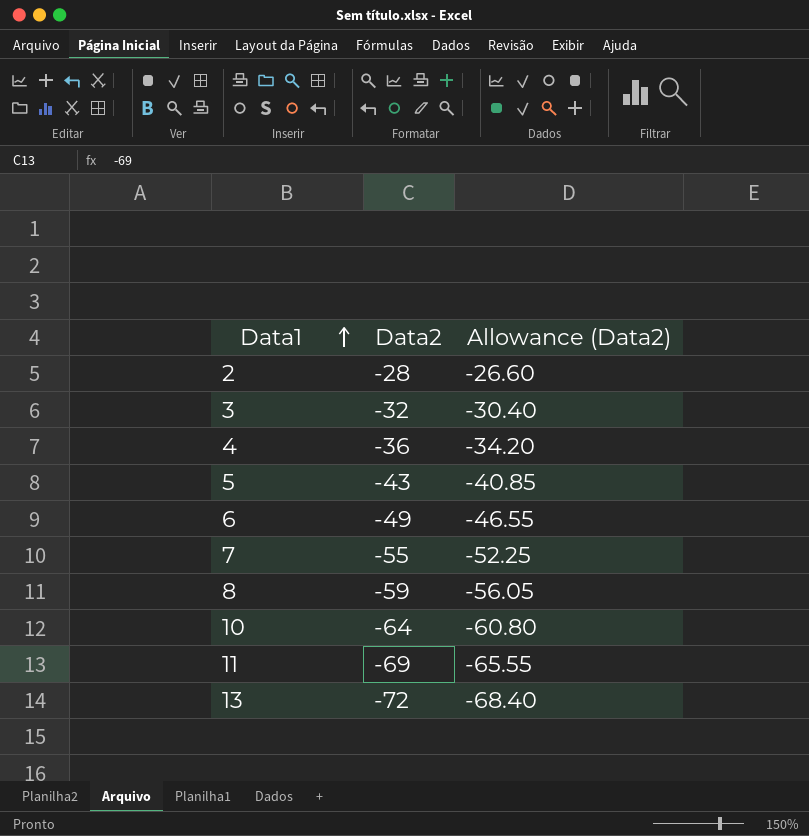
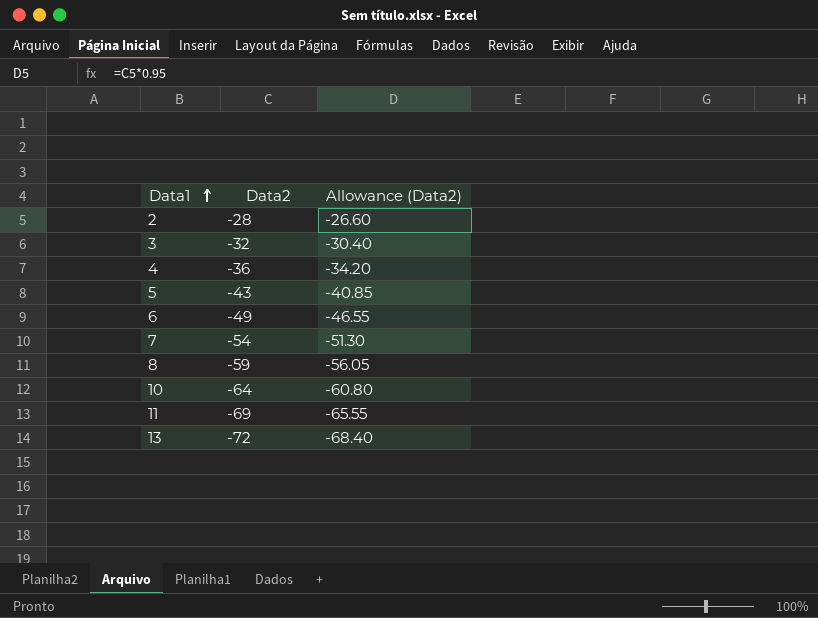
7 | Data2: -55 -> -54
7 | Allowance (Data2): -52.25 -> -51.30

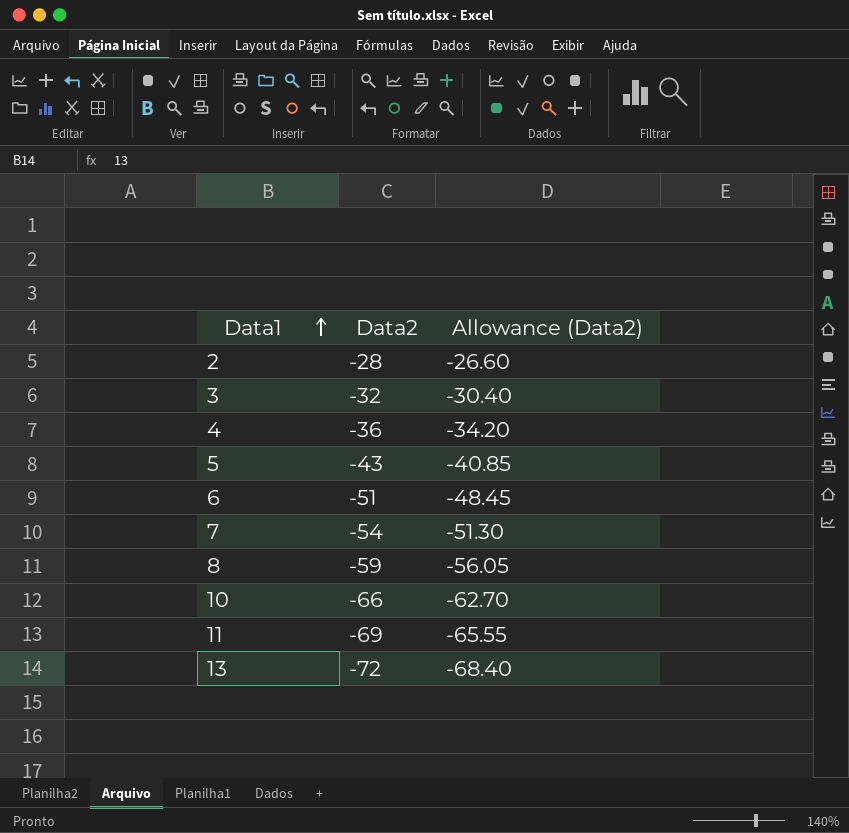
6 | Data2: -49 -> -51
6 | Allowance (Data2): -46.55 -> -48.45
10 | Data2: -64 -> -66
10 | Allowance (Data2): -60.80 -> -62.70

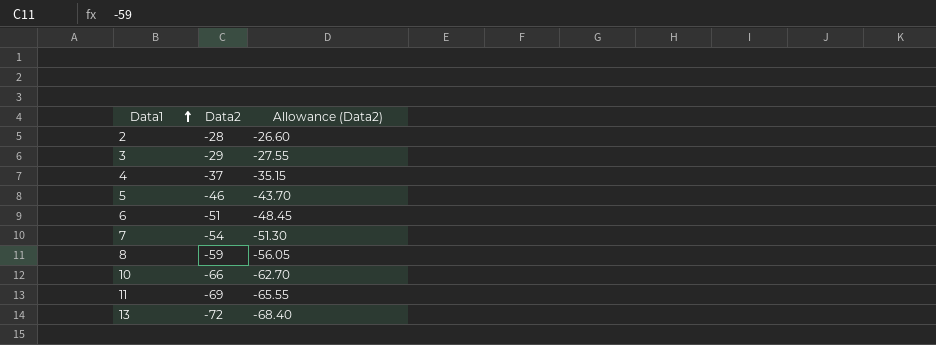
3 | Data2: -32 -> -29
3 | Allowance (Data2): -30.40 -> -27.55
4 | Data2: -36 -> -37
4 | Allowance (Data2): -34.20 -> -35.15
5 | Data2: -43 -> -46
5 | Allowance (Data2): -40.85 -> -43.70

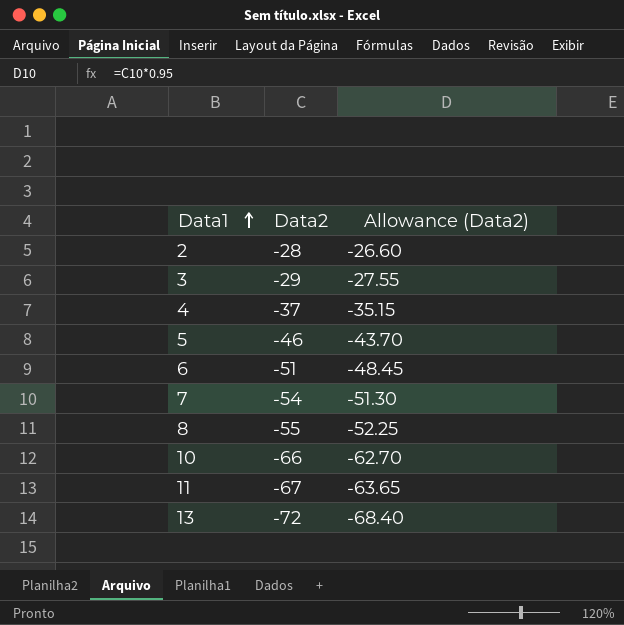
8 | Data2: -59 -> -55
8 | Allowance (Data2): -56.05 -> -52.25
11 | Data2: -69 -> -67
11 | Allowance (Data2): -65.55 -> -63.65

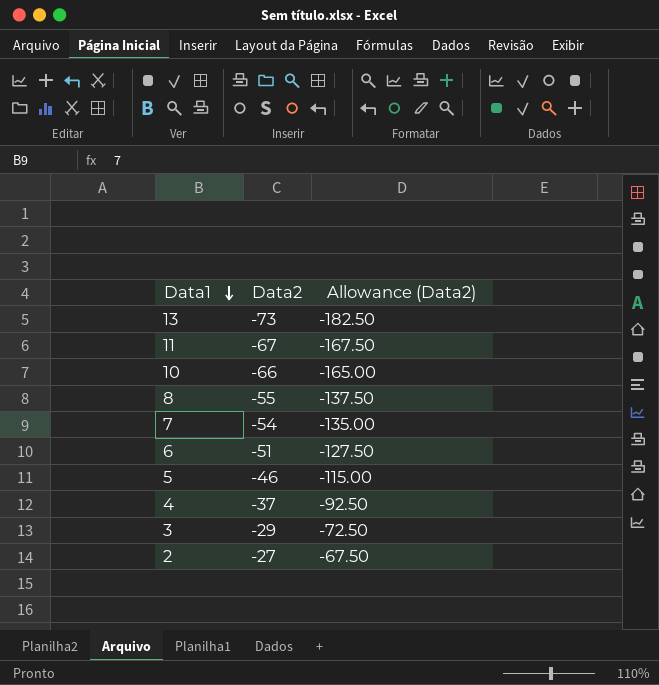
row order: Data1 ascending -> Data1 descending
column Allowance (Data2) | formula: [Data2] * 0.95 -> [Data2] * 2.5
13 | Data2: -72 -> -73
2 | Data2: -28 -> -27

